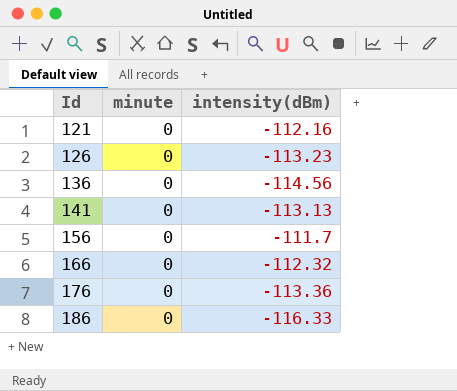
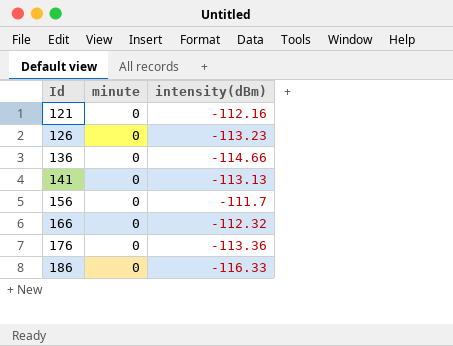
136 | intensity(dBm): -114.56 -> -114.66

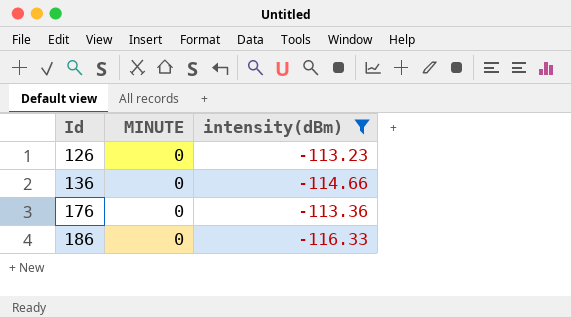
filter: none -> intensity(dBm) <= -113.23
column name: minute -> MINUTE

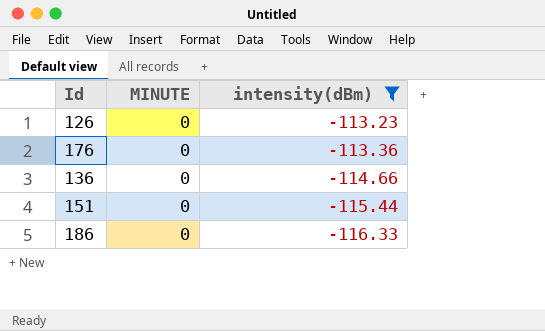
row order: Id ascending -> intensity(dBm) descending
row 151: none -> 0 | -115.44

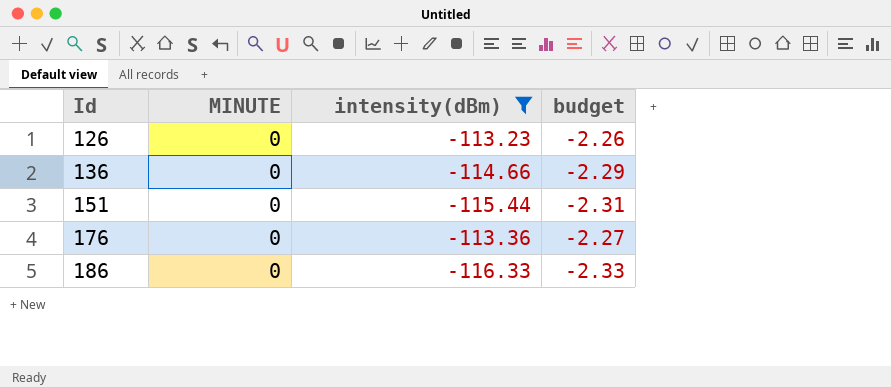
row order: intensity(dBm) descending -> Id ascending
column budget | formula: none -> [intensity(dBm)] * 0.02

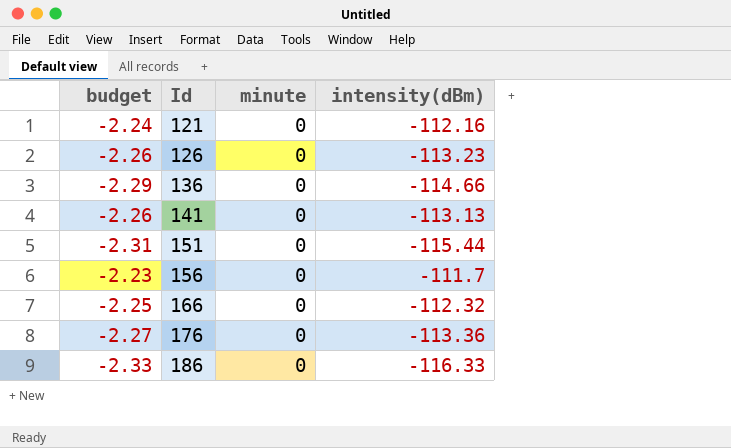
filter: intensity(dBm) <= -113.23 -> none
column budget | position: 4 -> 1
column name: MINUTE -> minute

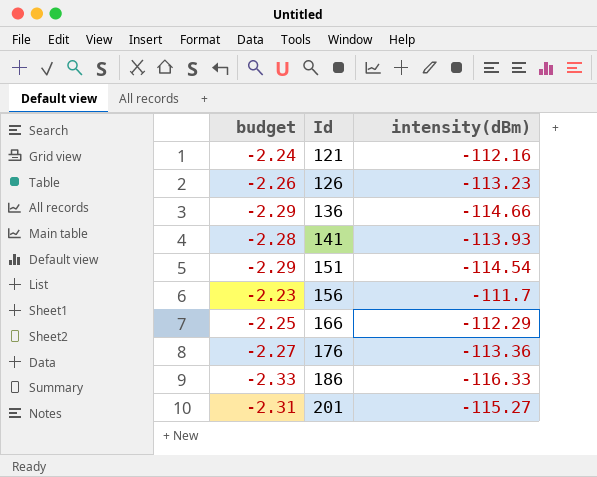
column minute | position: 3 -> none
141 | budget: -2.26 -> -2.28
141 | intensity(dBm): -113.13 -> -113.93
151 | budget: -2.31 -> -2.29
151 | intensity(dBm): -115.44 -> -114.54
166 | intensity(dBm): -112.32 -> -112.29
row 201: none -> -2.31 | -115.27

